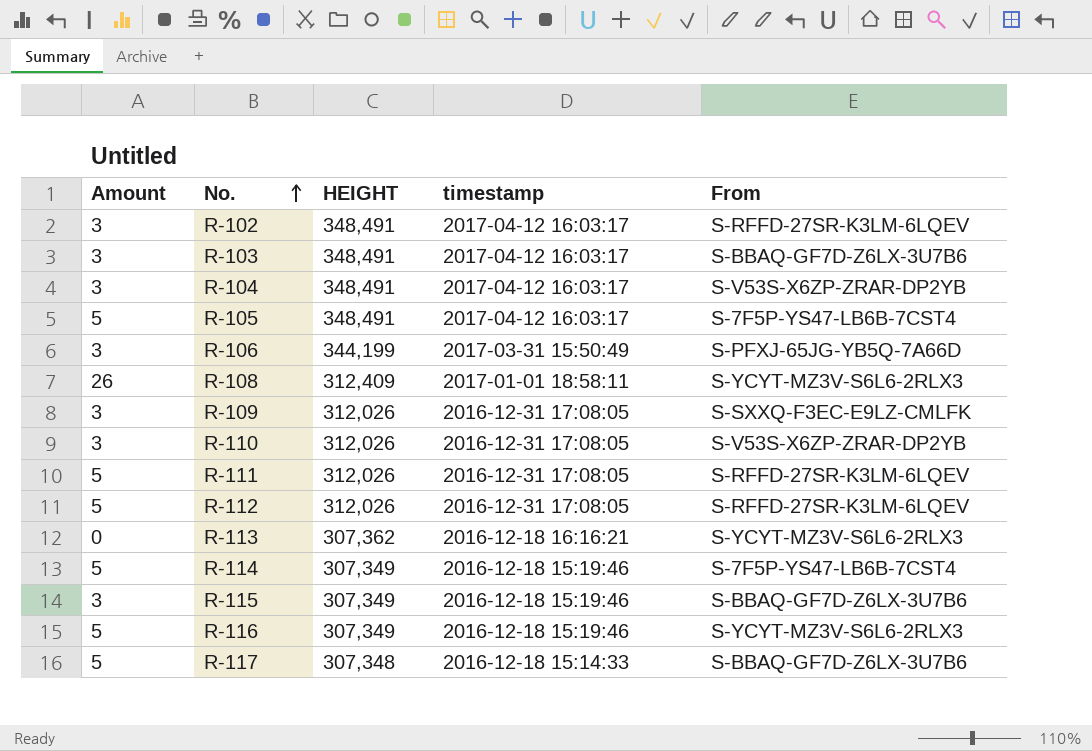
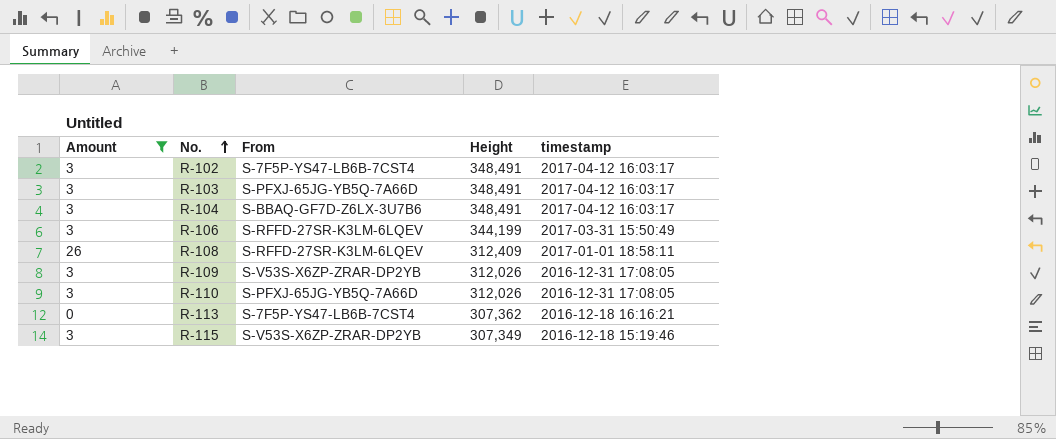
filter: none -> Amount != 5
column From | position: 5 -> 3
column name: HEIGHT -> Height
R-102 | From: S-RFFD-27SR-K3LM-6LQEV -> S-7F5P-YS47-LB6B-7CST4
R-103 | From: S-BBAQ-GF7D-Z6LX-3U7B6 -> S-PFXJ-65JG-YB5Q-7A66D
R-104 | From: S-V53S-X6ZP-ZRAR-DP2YB -> S-BBAQ-GF7D-Z6LX-3U7B6
R-106 | From: S-PFXJ-65JG-YB5Q-7A66D -> S-RFFD-27SR-K3LM-6LQEV
R-108 | From: S-YCYT-MZ3V-S6L6-2RLX3 -> S-RFFD-27SR-K3LM-6LQEV
R-109 | From: S-SXXQ-F3EC-E9LZ-CMLFK -> S-V53S-X6ZP-ZRAR-DP2YB
R-110 | From: S-V53S-X6ZP-ZRAR-DP2YB -> S-PFXJ-65JG-YB5Q-7A66D
R-113 | From: S-YCYT-MZ3V-S6L6-2RLX3 -> S-7F5P-YS47-LB6B-7CST4
R-115 | From: S-BBAQ-GF7D-Z6LX-3U7B6 -> S-V53S-X6ZP-ZRAR-DP2YB

